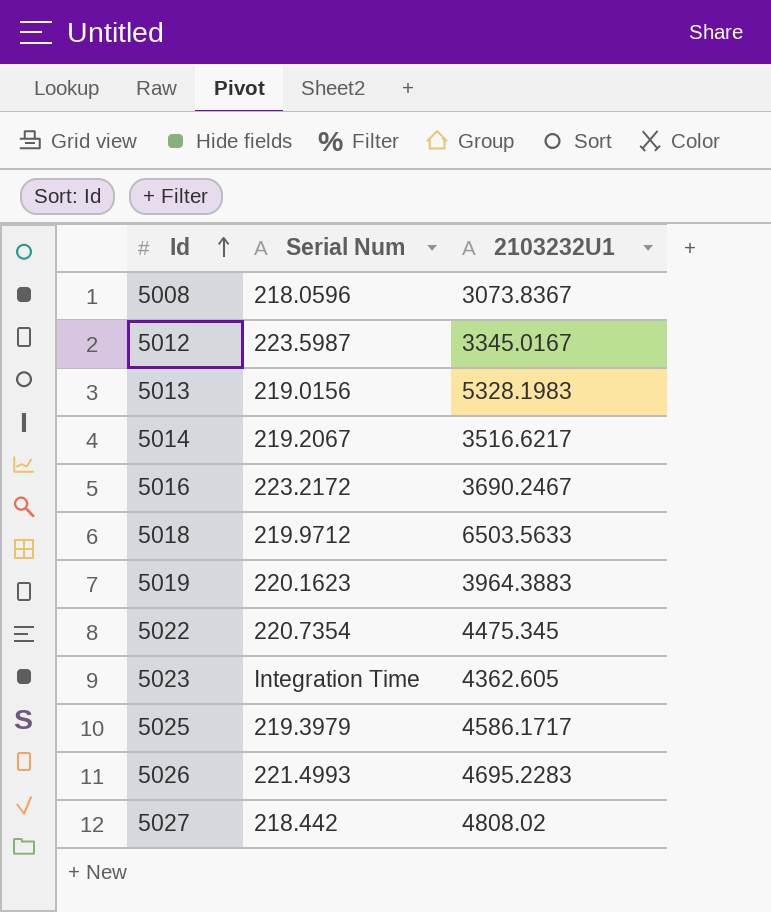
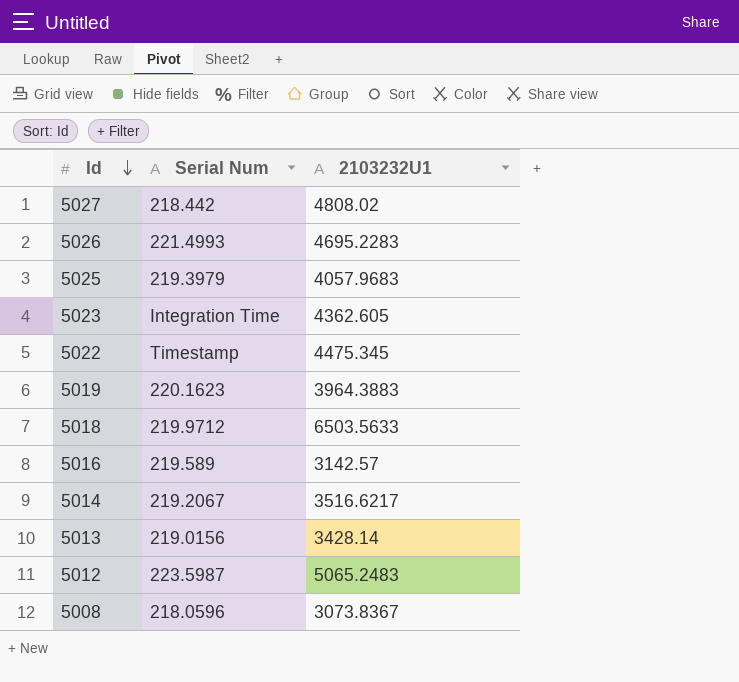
row order: Id ascending -> Id descending
5025 | 2103232U1: 4586.1717 -> 4057.9683
5022 | Serial Num: 220.7354 -> Timestamp
5016 | Serial Num: 223.2172 -> 219.589
5016 | 2103232U1: 3690.2467 -> 3142.57
5013 | 2103232U1: 5328.1983 -> 3428.14
5012 | 2103232U1: 3345.0167 -> 5065.2483

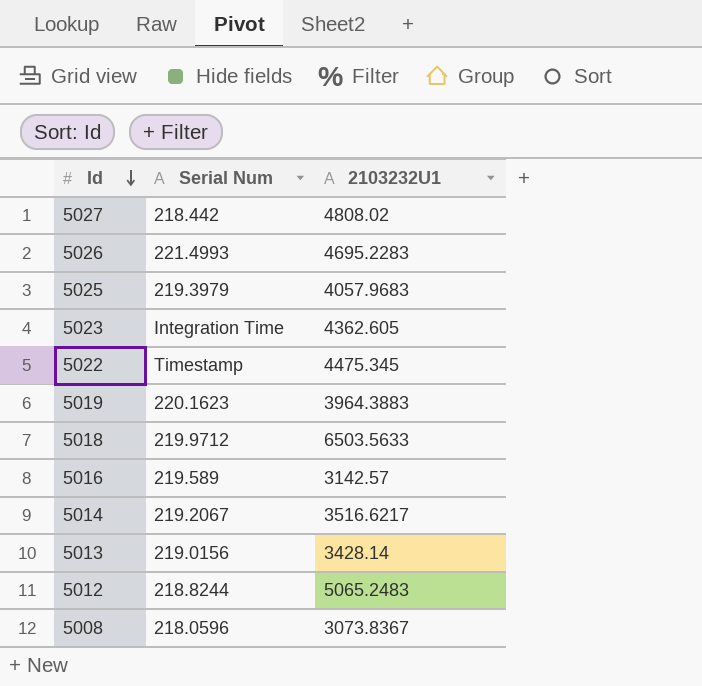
5012 | Serial Num: 223.5987 -> 218.8244

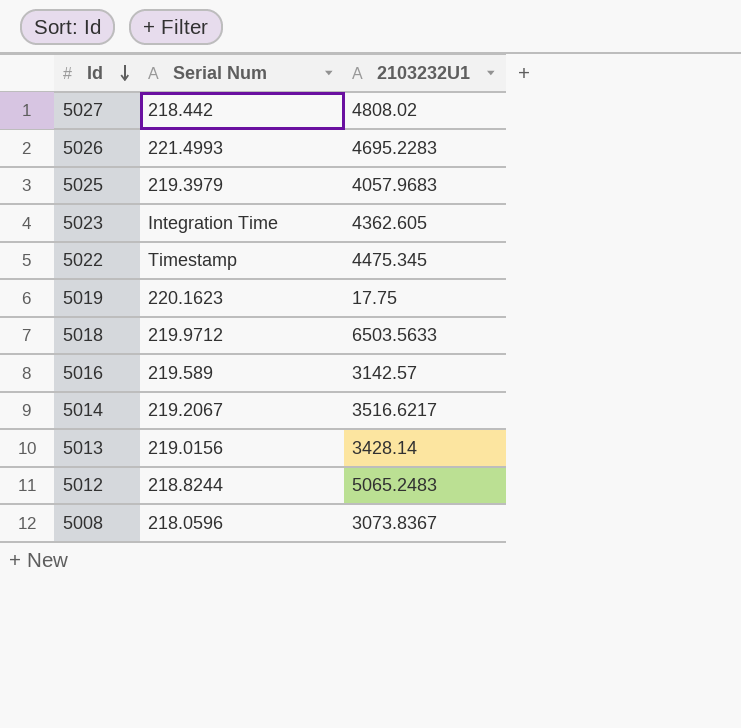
5019 | 2103232U1: 3964.3883 -> 17.75

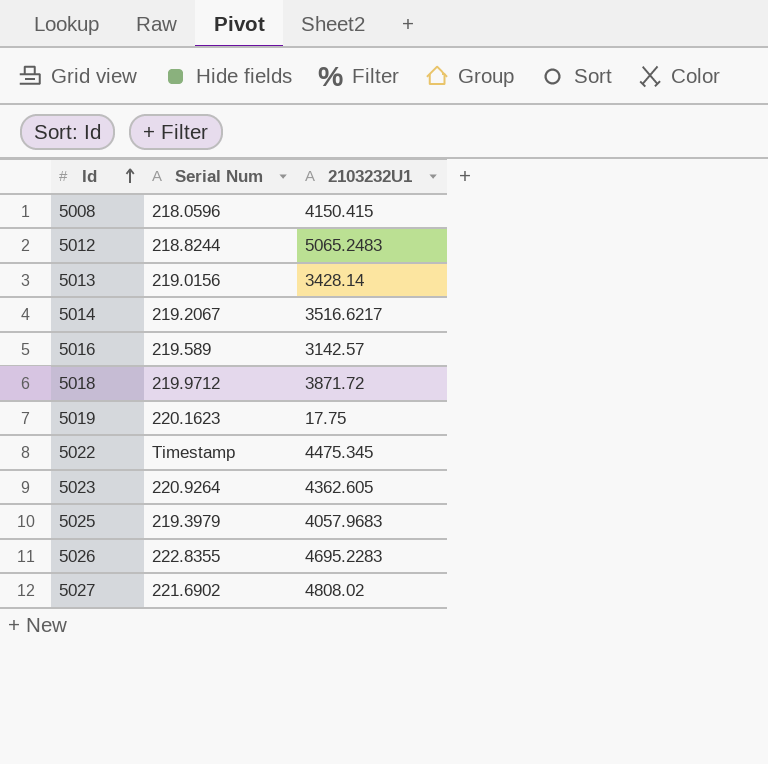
row order: Id descending -> Id ascending
5008 | 2103232U1: 3073.8367 -> 4150.415
5018 | 2103232U1: 6503.5633 -> 3871.72
5023 | Serial Num: Integration Time -> 220.9264
5026 | Serial Num: 221.4993 -> 222.8355
5027 | Serial Num: 218.442 -> 221.6902

